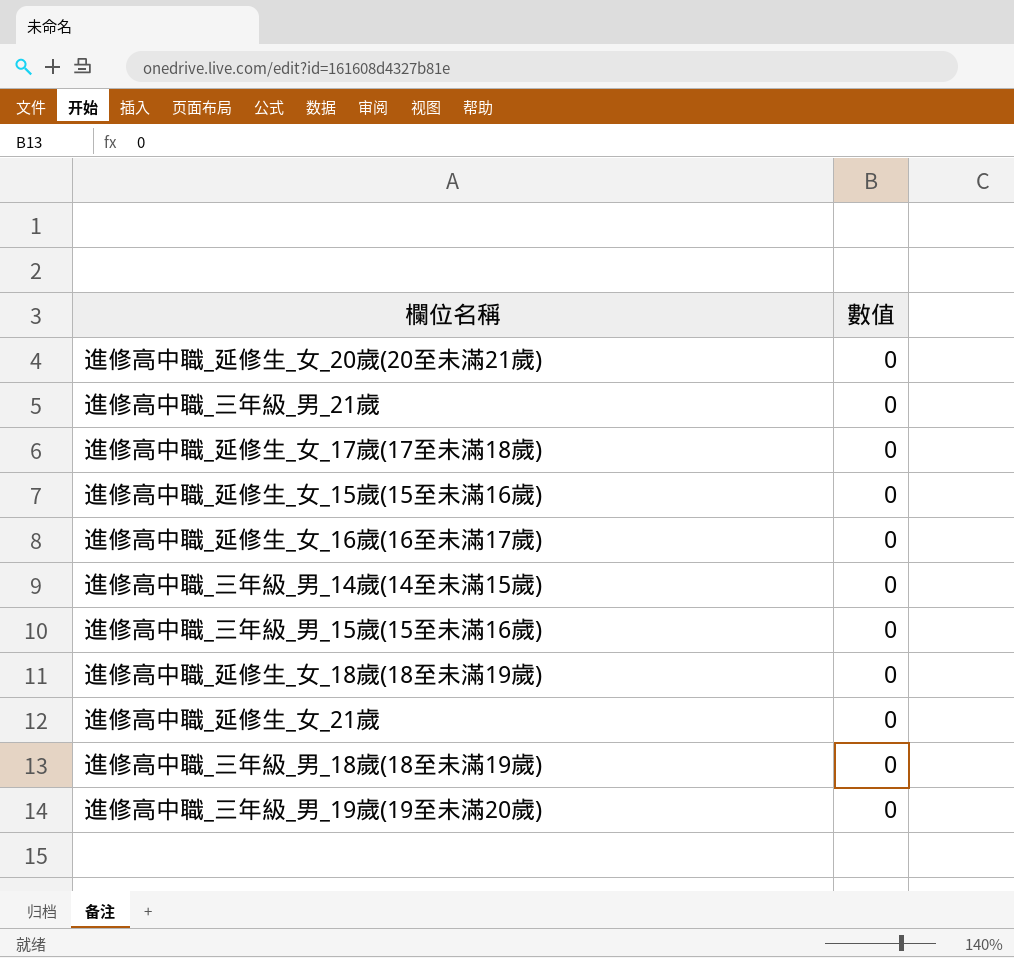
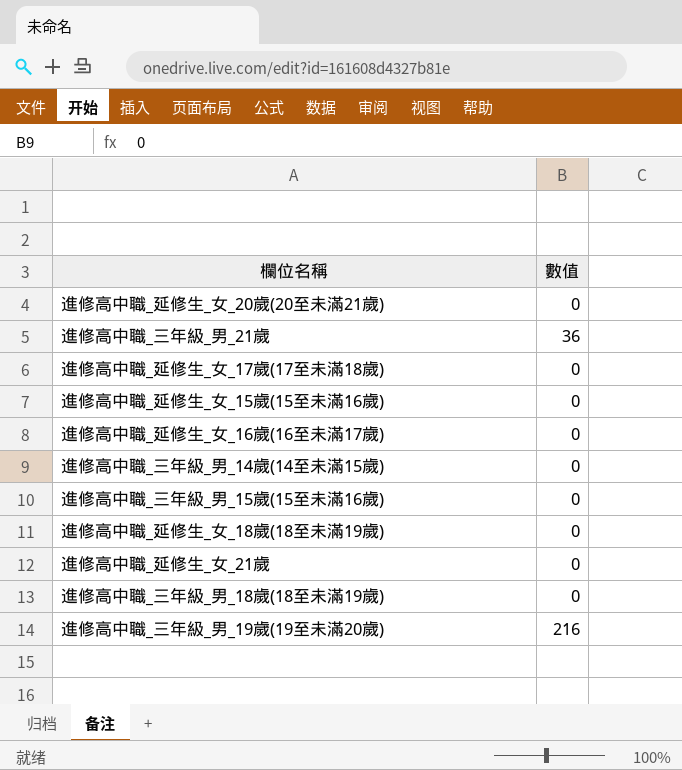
進修高中職_三年級_男_21歲 | 數值: 0 -> 36
進修高中職_三年級_男_19歲(19至未滿20歲) | 數值: 0 -> 216

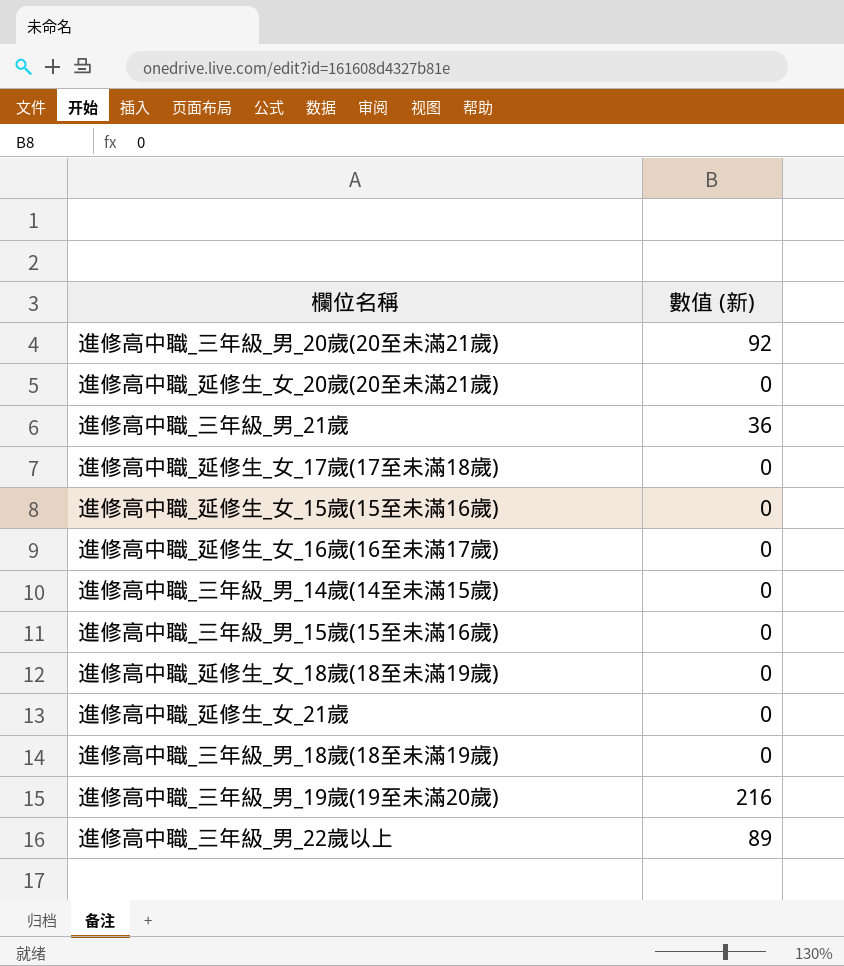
column name: 數值 -> 數值 (新)
row 進修高中職_三年級_男_20歲(20至未滿21歲): none -> 92
row 進修高中職_三年級_男_22歲以上: none -> 89

